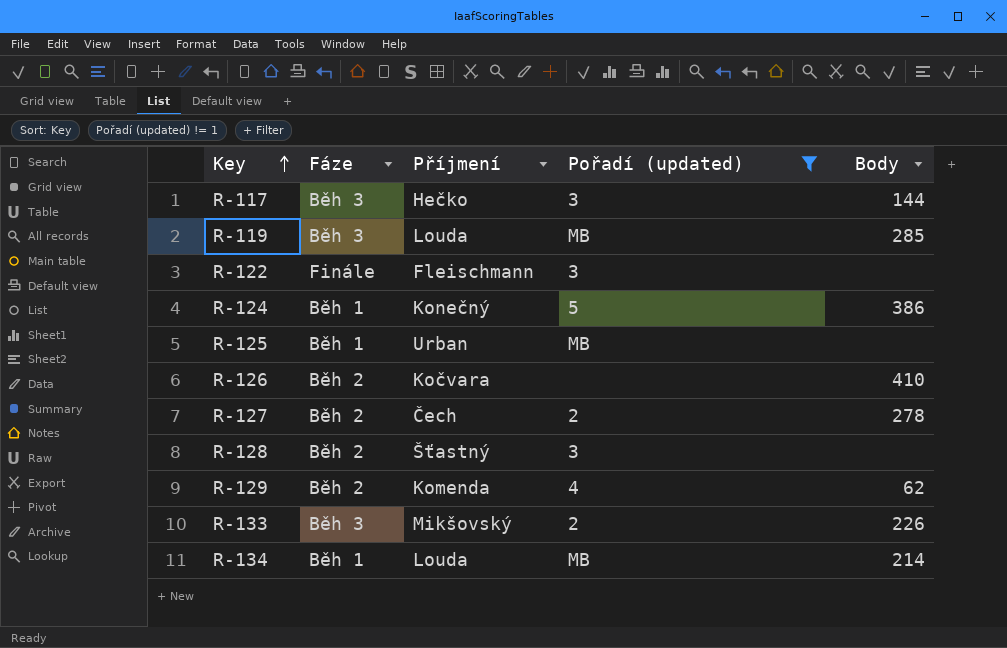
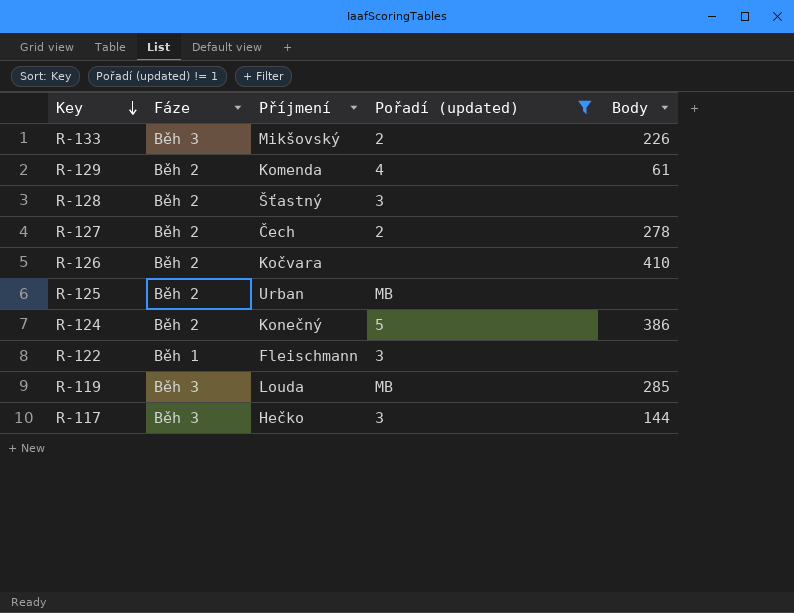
row order: Key ascending -> Key descending
row R-134: Běh 1 | Louda | MB | 214 -> none
R-129 | Body: 62 -> 61
R-125 | Fáze: Běh 1 -> Běh 2
R-124 | Fáze: Běh 1 -> Běh 2
R-122 | Fáze: Finále -> Běh 1

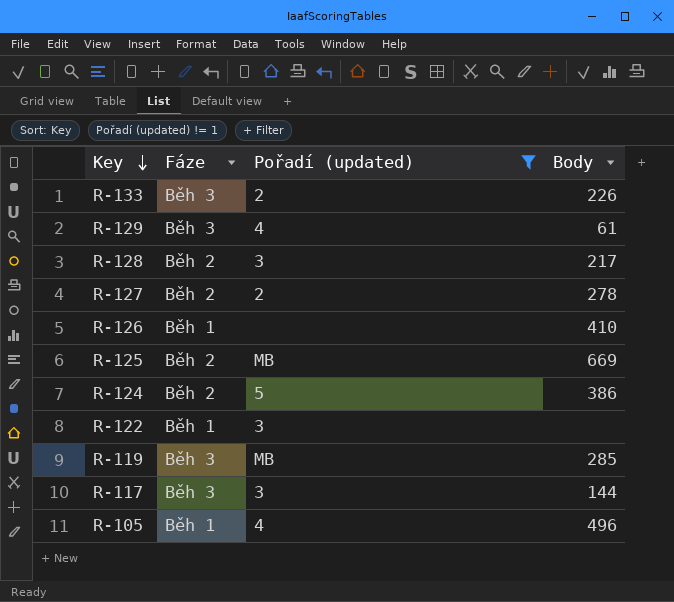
column Příjmení | position: 3 -> none
R-129 | Fáze: Běh 2 -> Běh 3
R-128 | Body: none -> 217
R-126 | Fáze: Běh 2 -> Běh 1
R-125 | Body: none -> 669
row R-105: none -> Běh 1 | 4 | 496

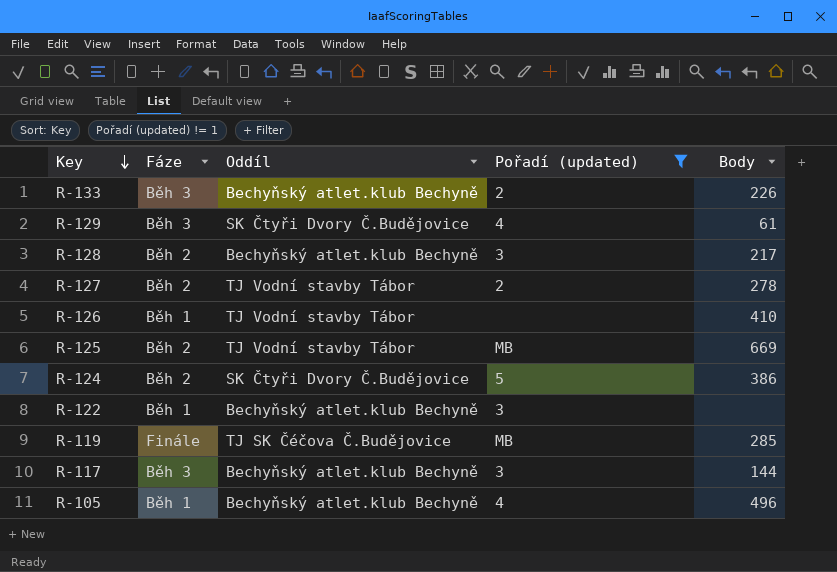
column Oddíl | position: none -> 3
R-119 | Fáze: Běh 3 -> Finále

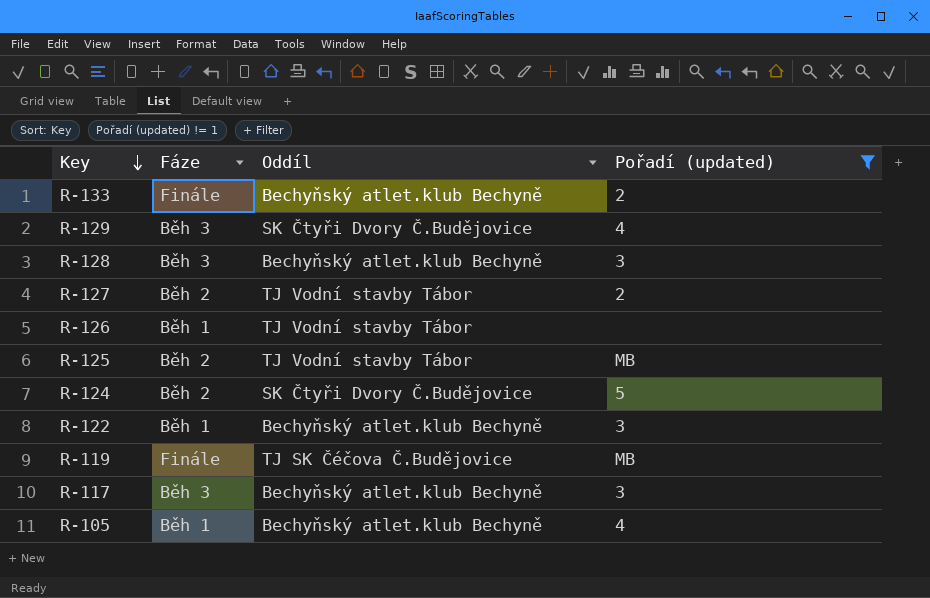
column Body | position: 5 -> none
R-133 | Fáze: Běh 3 -> Finále
R-128 | Fáze: Běh 2 -> Běh 3

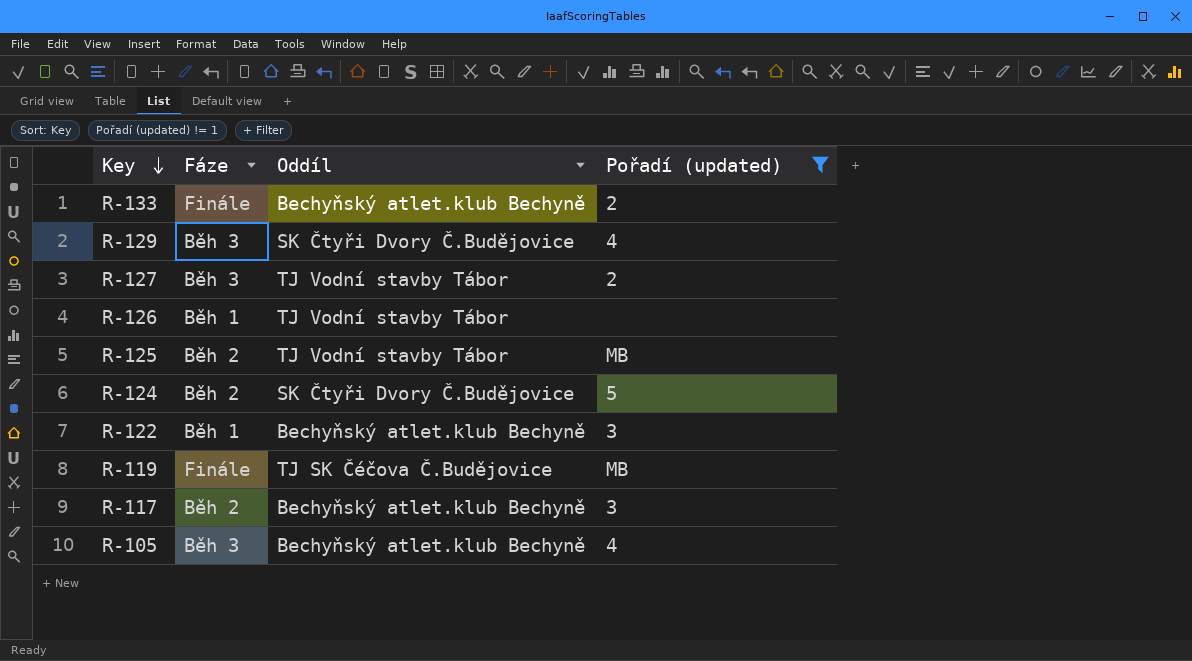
row R-128: Běh 3 | Bechyňský atlet.klub Bechyně | 3 -> none
R-127 | Fáze: Běh 2 -> Běh 3
R-117 | Fáze: Běh 3 -> Běh 2
R-105 | Fáze: Běh 1 -> Běh 3

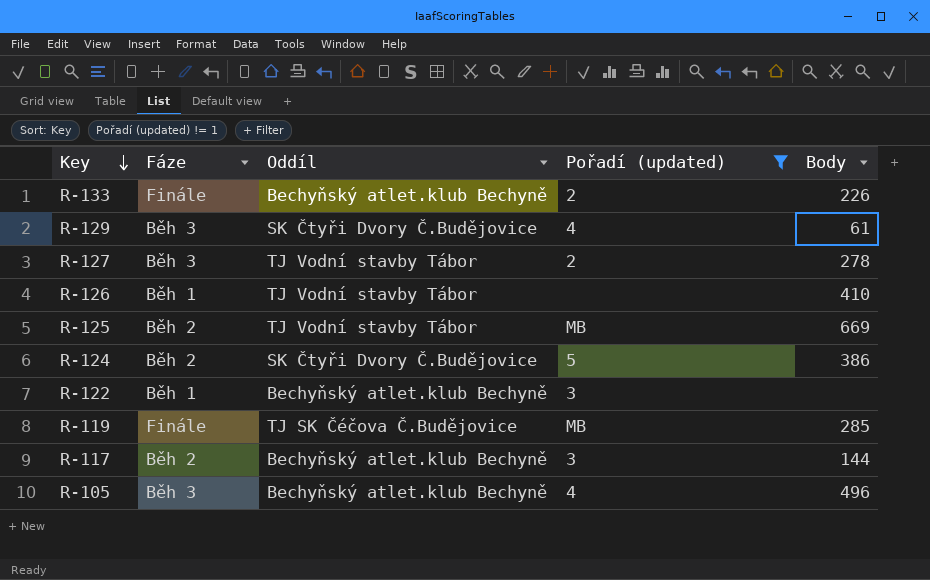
column Body | position: none -> 5

